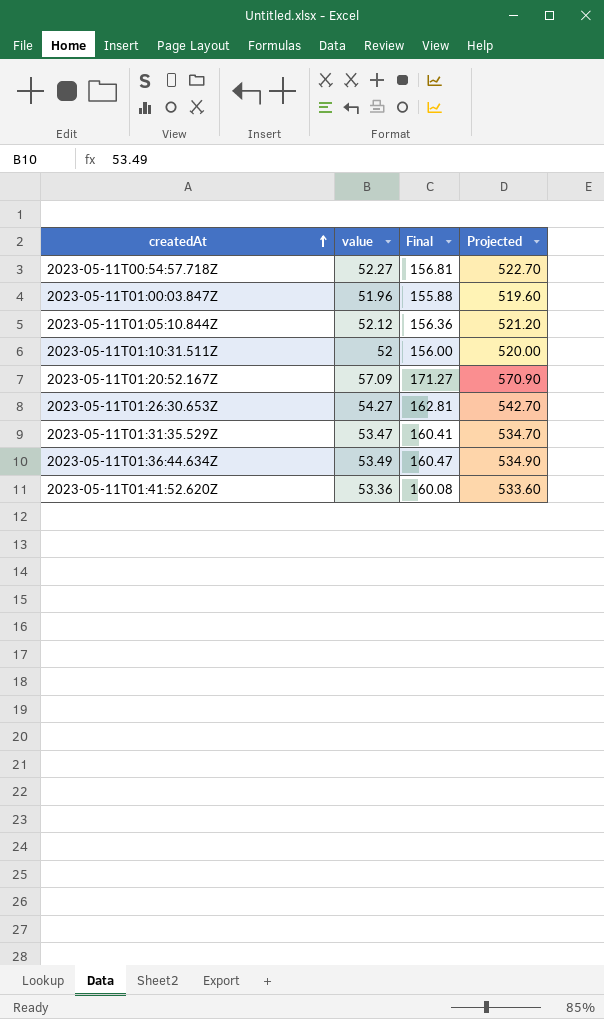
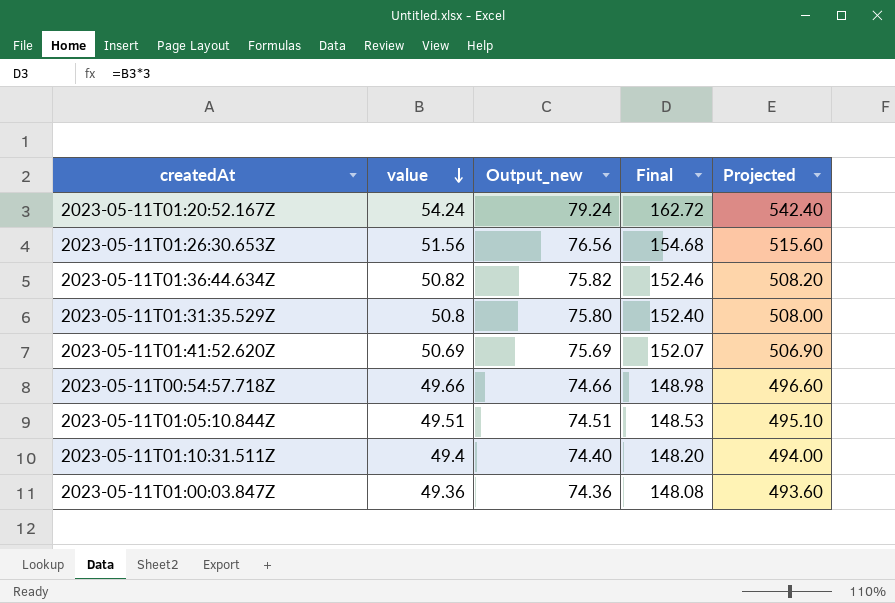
row order: createdAt ascending -> value descending
column Output_new | formula: none -> [value] + 25
2023-05-11T01:20:52.167Z | value: 57.09 -> 54.24
2023-05-11T01:20:52.167Z | Final: 171.27 -> 162.72
2023-05-11T01:20:52.167Z | Projected: 570.90 -> 542.40
2023-05-11T01:26:30.653Z | value: 54.27 -> 51.56
2023-05-11T01:26:30.653Z | Final: 162.81 -> 154.68
2023-05-11T01:26:30.653Z | Projected: 542.70 -> 515.60
2023-05-11T01:36:44.634Z | value: 53.49 -> 50.82
2023-05-11T01:36:44.634Z | Final: 160.47 -> 152.46
2023-05-11T01:36:44.634Z | Projected: 534.90 -> 508.20
2023-05-11T01:31:35.529Z | value: 53.47 -> 50.8
2023-05-11T01:31:35.529Z | Final: 160.41 -> 152.40
2023-05-11T01:31:35.529Z | Projected: 534.70 -> 508.00
2023-05-11T01:41:52.620Z | value: 53.36 -> 50.69
2023-05-11T01:41:52.620Z | Final: 160.08 -> 152.07
2023-05-11T01:41:52.620Z | Projected: 533.60 -> 506.90
2023-05-11T00:54:57.718Z | value: 52.27 -> 49.66
2023-05-11T00:54:57.718Z | Final: 156.81 -> 148.98
2023-05-11T00:54:57.718Z | Projected: 522.70 -> 496.60
2023-05-11T01:05:10.844Z | value: 52.12 -> 49.51
2023-05-11T01:05:10.844Z | Final: 156.36 -> 148.53
2023-05-11T01:05:10.844Z | Projected: 521.20 -> 495.10
2023-05-11T01:10:31.511Z | value: 52 -> 49.4
2023-05-11T01:10:31.511Z | Final: 156.00 -> 148.20
2023-05-11T01:10:31.511Z | Projected: 520.00 -> 494.00
2023-05-11T01:00:03.847Z | value: 51.96 -> 49.36
2023-05-11T01:00:03.847Z | Final: 155.88 -> 148.08
2023-05-11T01:00:03.847Z | Projected: 519.60 -> 493.60

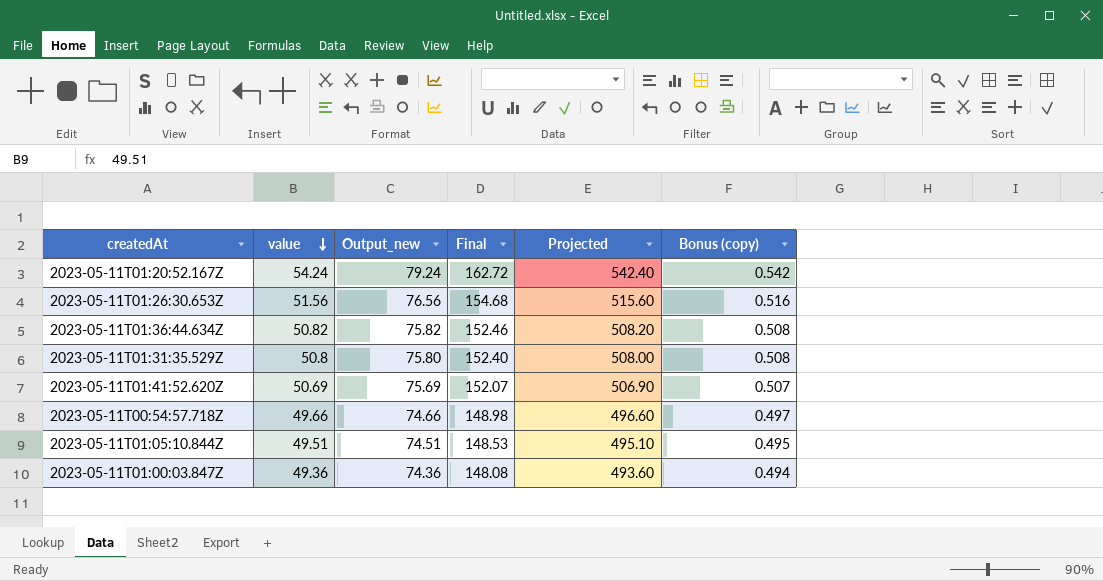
column Bonus (copy) | formula: none -> [value] * 0.01
row 2023-05-11T01:10:31.511Z: 49.4 | 74.40 | 148.20 | 494.00 -> none

